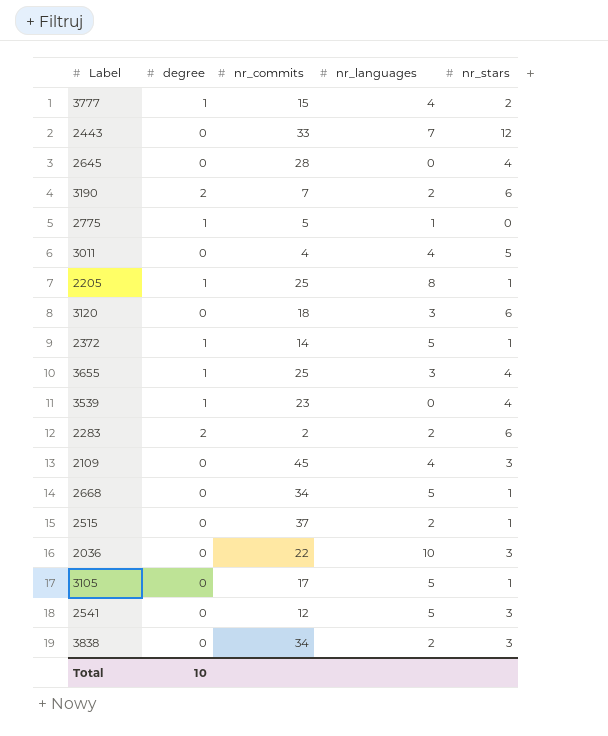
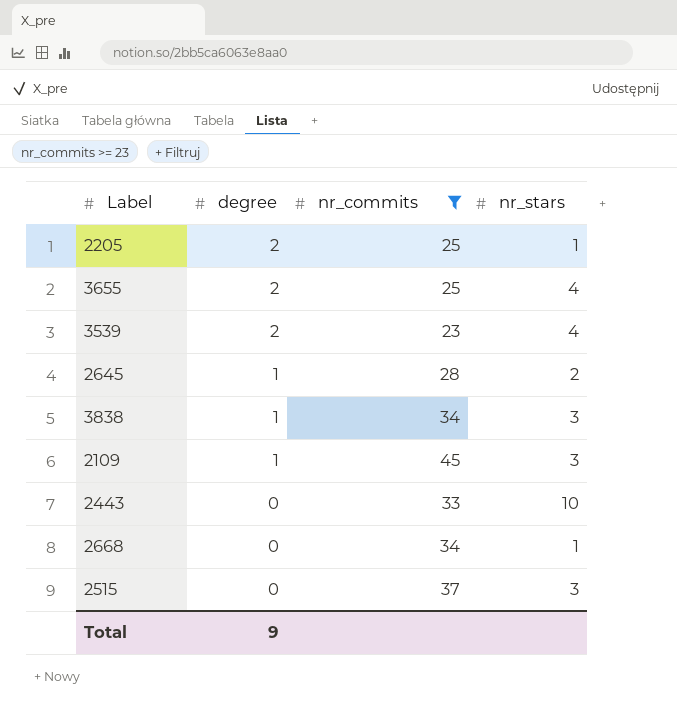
filter: none -> nr_commits >= 23
row order: none -> degree descending
column nr_languages | position: 4 -> none
2205 | degree: 1 -> 2
3655 | degree: 1 -> 2
3539 | degree: 1 -> 2
2645 | degree: 0 -> 1
2645 | nr_stars: 4 -> 2
3838 | degree: 0 -> 1
2109 | degree: 0 -> 1
2443 | nr_stars: 12 -> 10
2515 | nr_stars: 1 -> 3
Total | degree: 10 -> 9

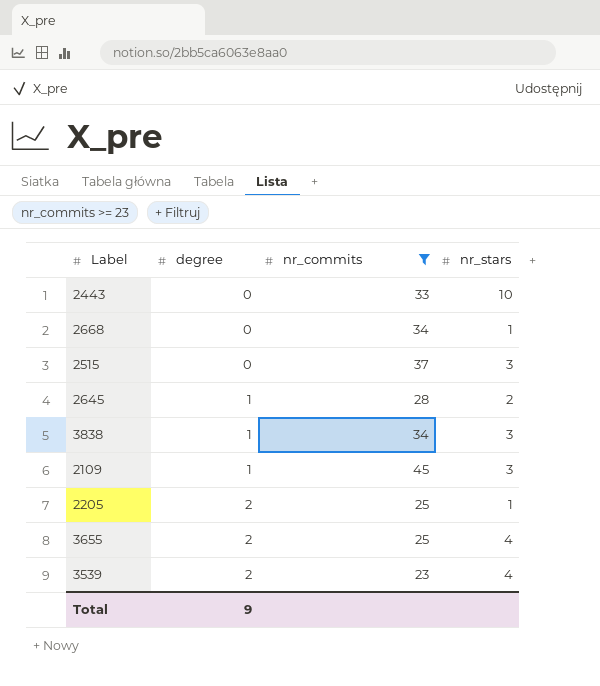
row order: degree descending -> degree ascending

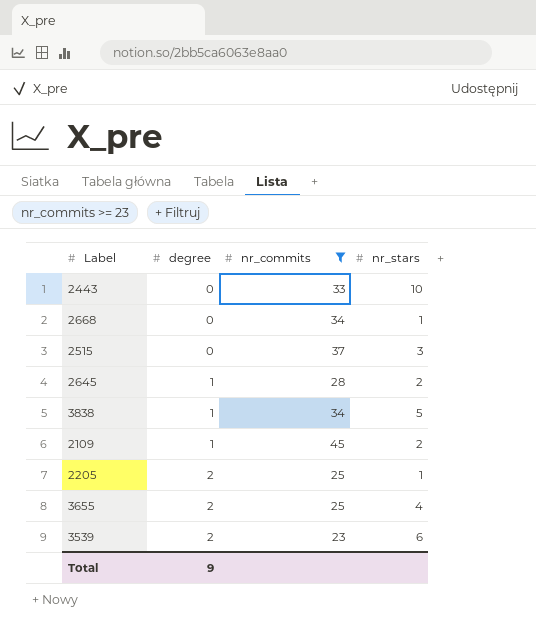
3838 | nr_stars: 3 -> 5
2109 | nr_stars: 3 -> 2
3539 | nr_stars: 4 -> 6

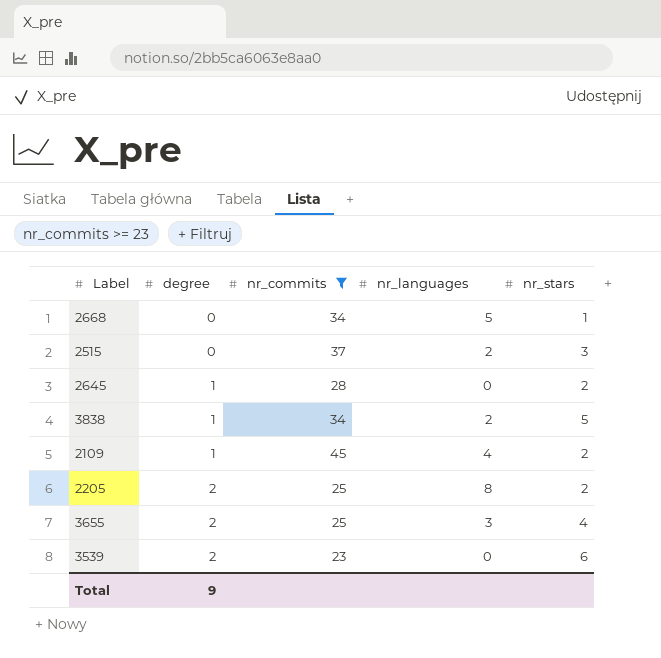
column nr_languages | position: none -> 4
row 2443: 0 | 33 | 10 -> none
2205 | nr_stars: 1 -> 2

